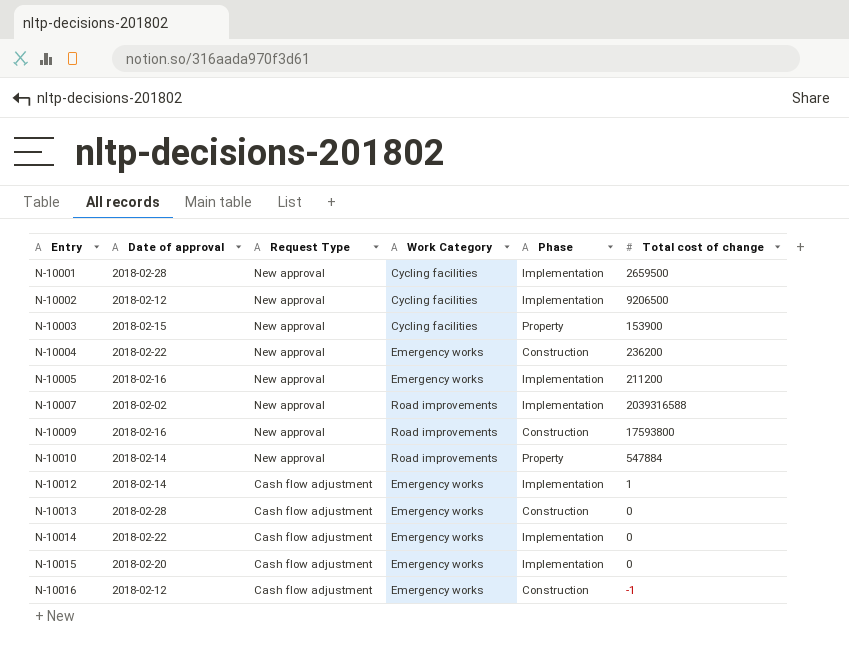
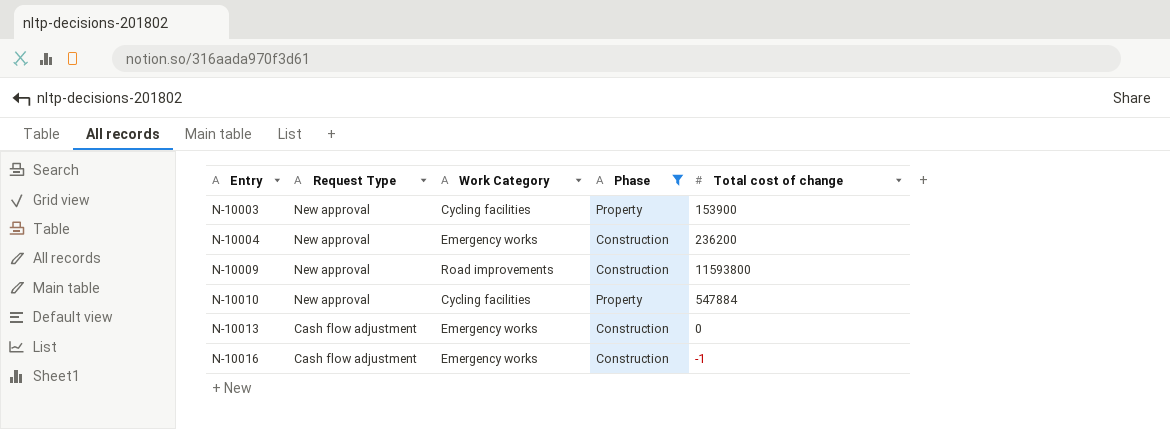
filter: none -> Phase != Implementation
column Date of approval | position: 2 -> none
N-10009 | Total cost of change: 17593800 -> 11593800
N-10010 | Work Category: Road improvements -> Cycling facilities

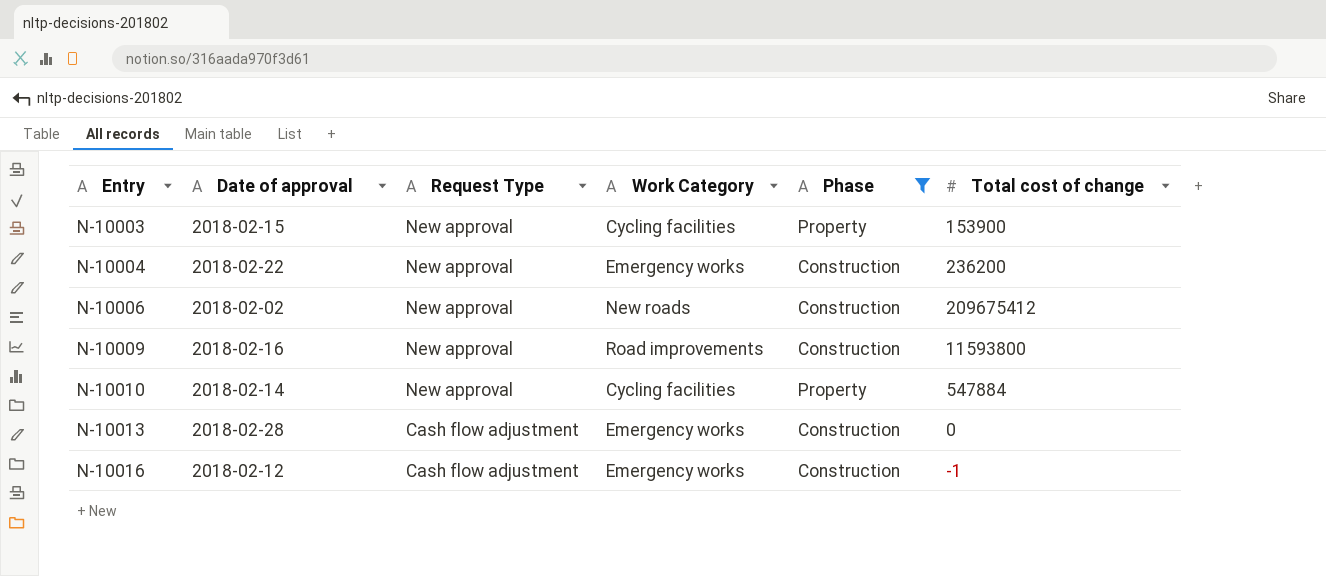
column Date of approval | position: none -> 2
row N-10006: none -> 2018-02-02 | New approval | New roads | Construction | 209675412

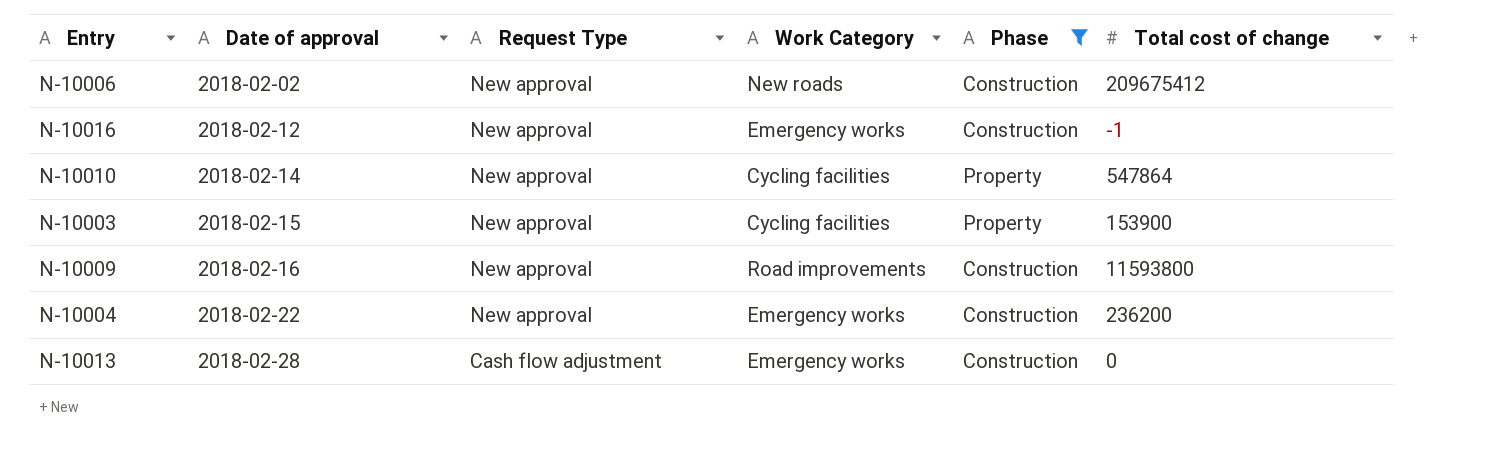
row order: Entry ascending -> Date of approval ascending
N-10016 | Request Type: Cash flow adjustment -> New approval
N-10010 | Total cost of change: 547884 -> 547864

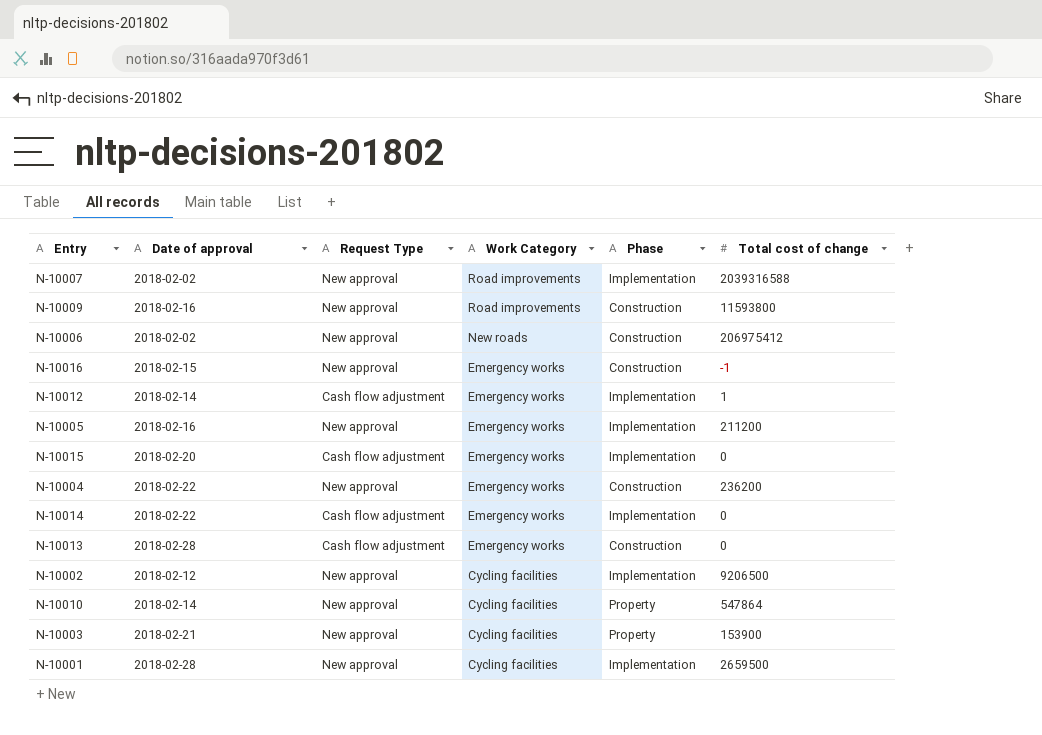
filter: Phase != Implementation -> none
row order: Date of approval ascending -> Work Category descending
N-10006 | Total cost of change: 209675412 -> 206975412
N-10016 | Date of approval: 2018-02-12 -> 2018-02-15
N-10003 | Date of approval: 2018-02-15 -> 2018-02-21

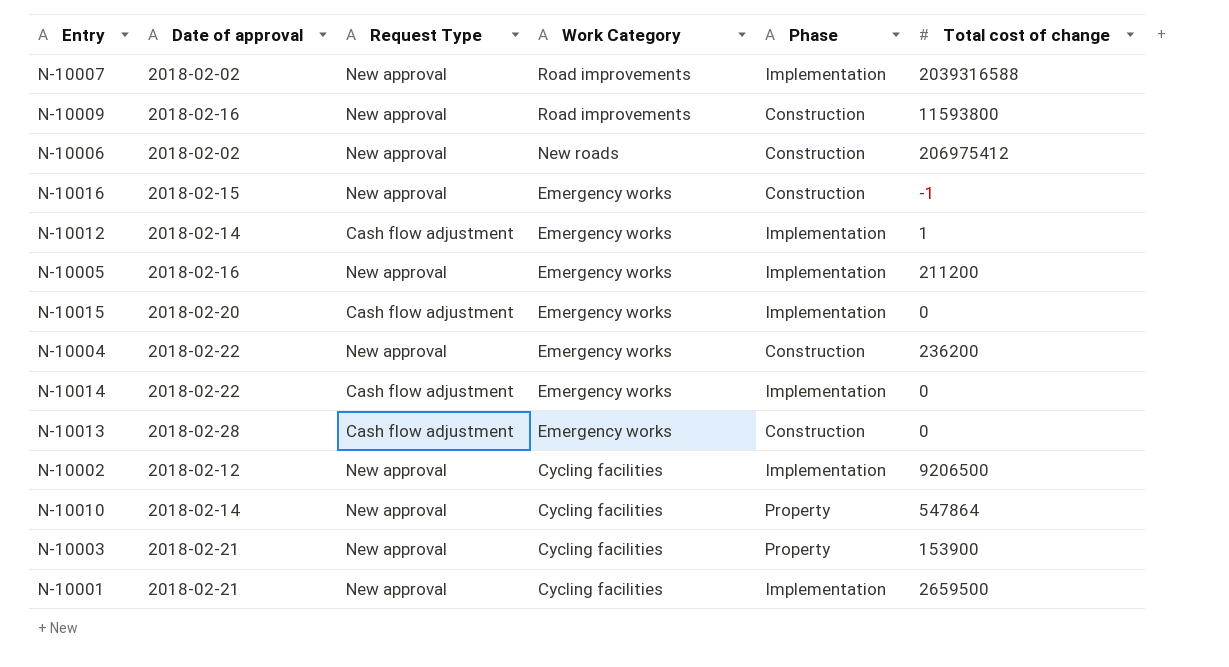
N-10001 | Date of approval: 2018-02-28 -> 2018-02-21

